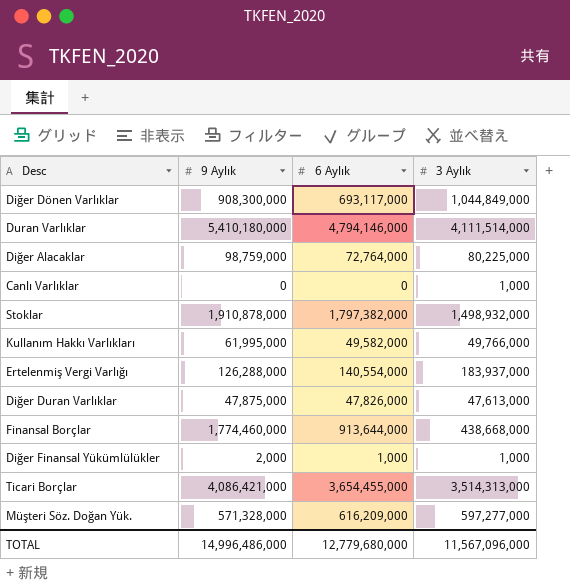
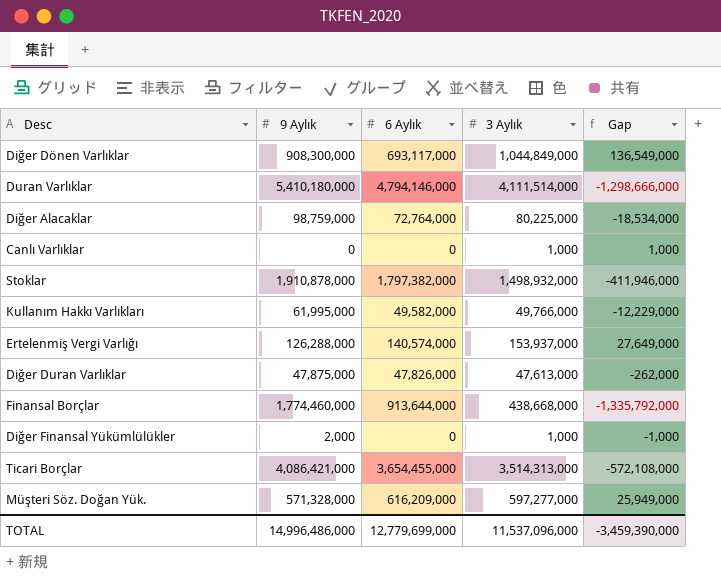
column Gap | formula: none -> [3 Aylık] - [9 Aylık]
Ertelenmiş Vergi Varlığı | 6 Aylık: 140,554,000 -> 140,574,000
Ertelenmiş Vergi Varlığı | 3 Aylık: 183,937,000 -> 153,937,000
Diğer Finansal Yükümlülükler | 6 Aylık: 1,000 -> 0
TOTAL | 6 Aylık: 12,779,680,000 -> 12,779,699,000
TOTAL | 3 Aylık: 11,567,096,000 -> 11,537,096,000

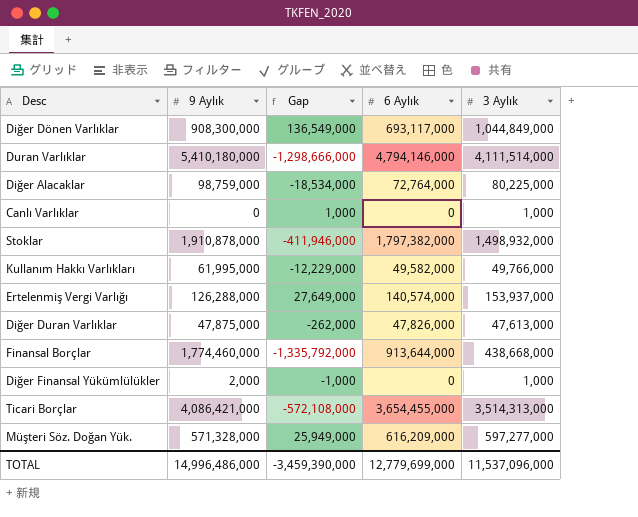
column Gap | position: 5 -> 3

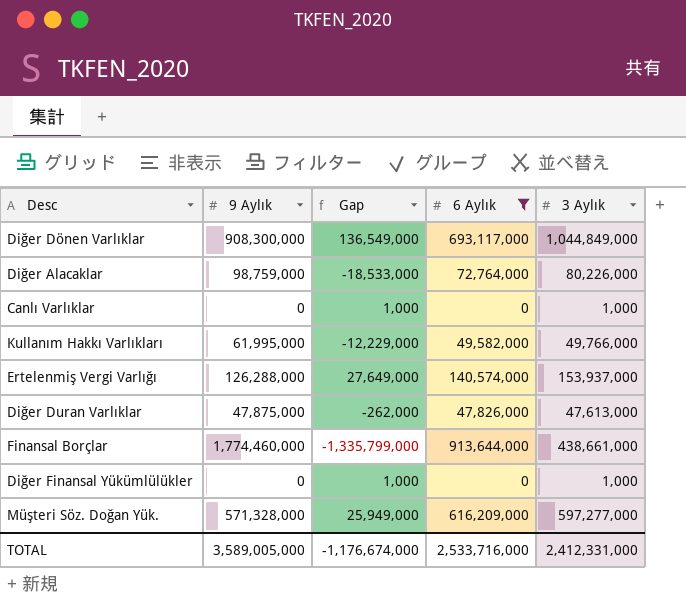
filter: none -> 6 Aylık <= 913,644,000
Diğer Alacaklar | Gap: -18,534,000 -> -18,533,000
Diğer Alacaklar | 3 Aylık: 80,225,000 -> 80,226,000
Finansal Borçlar | Gap: -1,335,792,000 -> -1,335,799,000
Finansal Borçlar | 3 Aylık: 438,668,000 -> 438,661,000
Diğer Finansal Yükümlülükler | 9 Aylık: 2,000 -> 0
Diğer Finansal Yükümlülükler | Gap: -1,000 -> 1,000
TOTAL | 9 Aylık: 14,996,486,000 -> 3,589,005,000
TOTAL | Gap: -3,459,390,000 -> -1,176,674,000
TOTAL | 6 Aylık: 12,779,699,000 -> 2,533,716,000
TOTAL | 3 Aylık: 11,537,096,000 -> 2,412,331,000

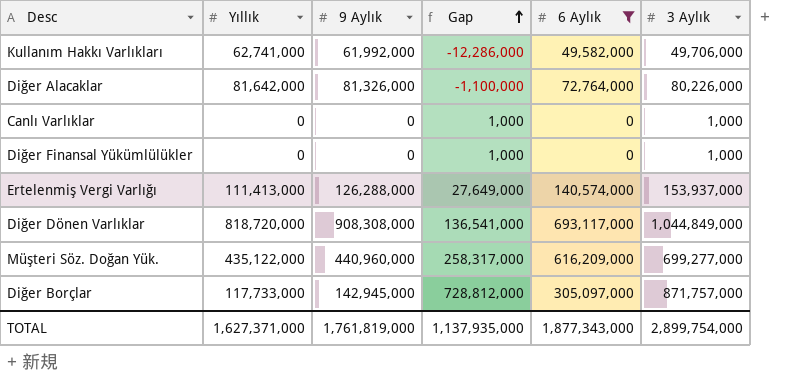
row order: none -> Gap ascending
column Yıllık | position: none -> 2
row Diğer Duran Varlıklar: 47,875,000 | -262,000 | 47,826,000 | 47,613,000 -> none
row Finansal Borçlar: 1,774,460,000 | -1,335,799,000 | 913,644,000 | 438,661,000 -> none
Kullanım Hakkı Varlıkları | 9 Aylık: 61,995,000 -> 61,992,000
Kullanım Hakkı Varlıkları | Gap: -12,229,000 -> -12,286,000
Kullanım Hakkı Varlıkları | 3 Aylık: 49,766,000 -> 49,706,000
Diğer Alacaklar | 9 Aylık: 98,759,000 -> 81,326,000
Diğer Alacaklar | Gap: -18,533,000 -> -1,100,000
Diğer Dönen Varlıklar | 9 Aylık: 908,300,000 -> 908,308,000
Diğer Dönen Varlıklar | Gap: 136,549,000 -> 136,541,000
Müşteri Söz. Doğan Yük. | 9 Aylık: 571,328,000 -> 440,960,000
Müşteri Söz. Doğan Yük. | Gap: 25,949,000 -> 258,317,000
Müşteri Söz. Doğan Yük. | 3 Aylık: 597,277,000 -> 699,277,000
row Diğer Borçlar: none -> 117,733,000 | 142,945,000 | 728,812,000 | 305,097,000 | 871,757,000
TOTAL | 9 Aylık: 3,589,005,000 -> 1,761,819,000
TOTAL | Gap: -1,176,674,000 -> 1,137,935,000
TOTAL | 6 Aylık: 2,533,716,000 -> 1,877,343,000
TOTAL | 3 Aylık: 2,412,331,000 -> 2,899,754,000

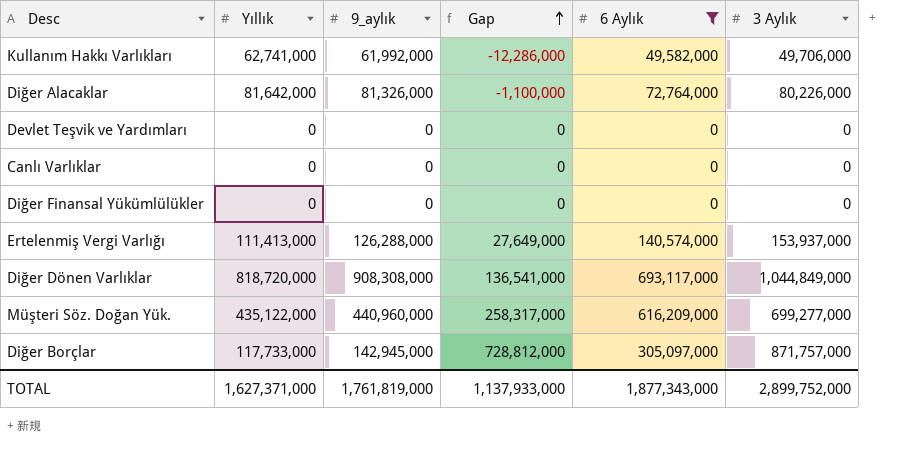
column name: 9 Aylık -> 9_aylık
row Devlet Teşvik ve Yardımları: none -> 0 | 0 | 0 | 0 | 0
Canlı Varlıklar | Gap: 1,000 -> 0
Canlı Varlıklar | 3 Aylık: 1,000 -> 0
Diğer Finansal Yükümlülükler | Gap: 1,000 -> 0
Diğer Finansal Yükümlülükler | 3 Aylık: 1,000 -> 0
TOTAL | Gap: 1,137,935,000 -> 1,137,933,000
TOTAL | 3 Aylık: 2,899,754,000 -> 2,899,752,000

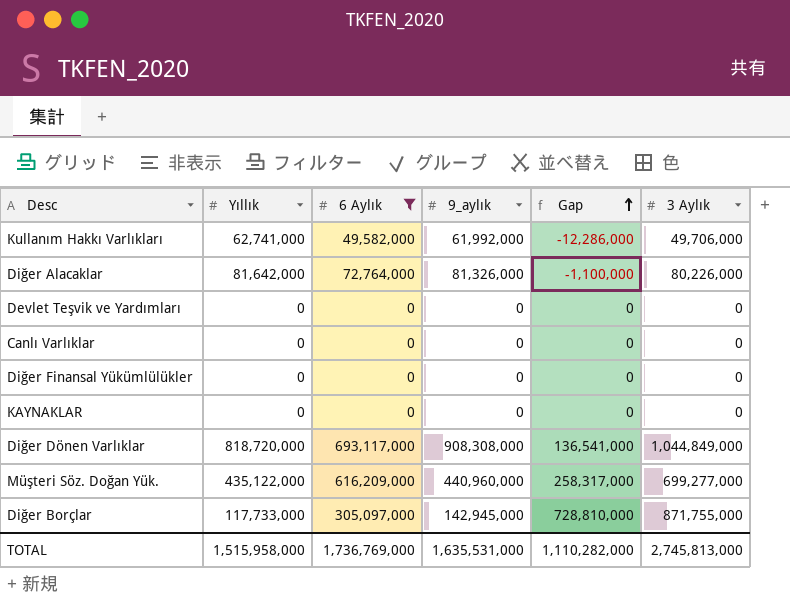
column 6 Aylık | position: 5 -> 3
row Ertelenmiş Vergi Varlığı: 111,413,000 | 126,288,000 | 27,649,000 | 140,574,000 | 153,937,000 -> none
row KAYNAKLAR: none -> 0 | 0 | 0 | 0 | 0
Diğer Borçlar | Gap: 728,812,000 -> 728,810,000
Diğer Borçlar | 3 Aylık: 871,757,000 -> 871,755,000
TOTAL | Yıllık: 1,627,371,000 -> 1,515,958,000
TOTAL | 6 Aylık: 1,877,343,000 -> 1,736,769,000
TOTAL | 9_aylık: 1,761,819,000 -> 1,635,531,000
TOTAL | Gap: 1,137,933,000 -> 1,110,282,000
TOTAL | 3 Aylık: 2,899,752,000 -> 2,745,813,000

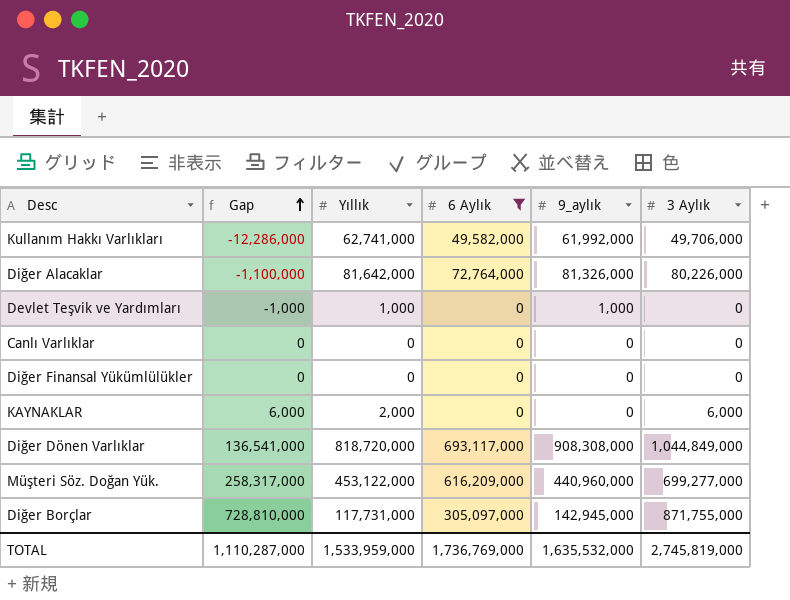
column Gap | position: 5 -> 2
Devlet Teşvik ve Yardımları | Gap: 0 -> -1,000
Devlet Teşvik ve Yardımları | Yıllık: 0 -> 1,000
Devlet Teşvik ve Yardımları | 9_aylık: 0 -> 1,000
KAYNAKLAR | Gap: 0 -> 6,000
KAYNAKLAR | Yıllık: 0 -> 2,000
KAYNAKLAR | 3 Aylık: 0 -> 6,000
Müşteri Söz. Doğan Yük. | Yıllık: 435,122,000 -> 453,122,000
Diğer Borçlar | Yıllık: 117,733,000 -> 117,731,000
TOTAL | Gap: 1,110,282,000 -> 1,110,287,000
TOTAL | Yıllık: 1,515,958,000 -> 1,533,959,000
TOTAL | 9_aylık: 1,635,531,000 -> 1,635,532,000
TOTAL | 3 Aylık: 2,745,813,000 -> 2,745,819,000

